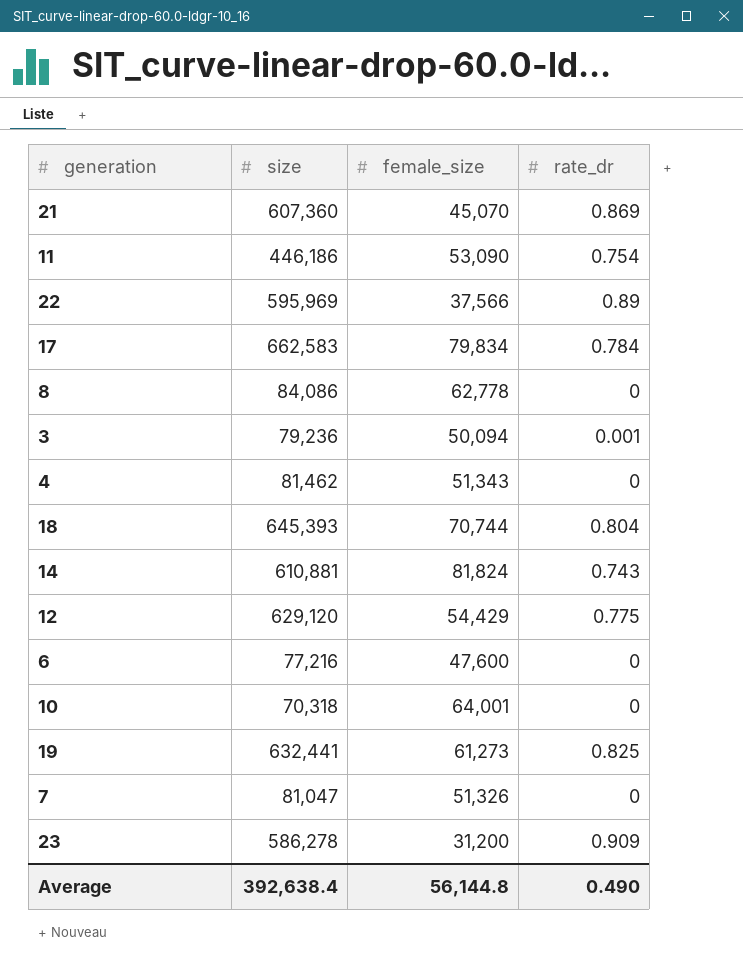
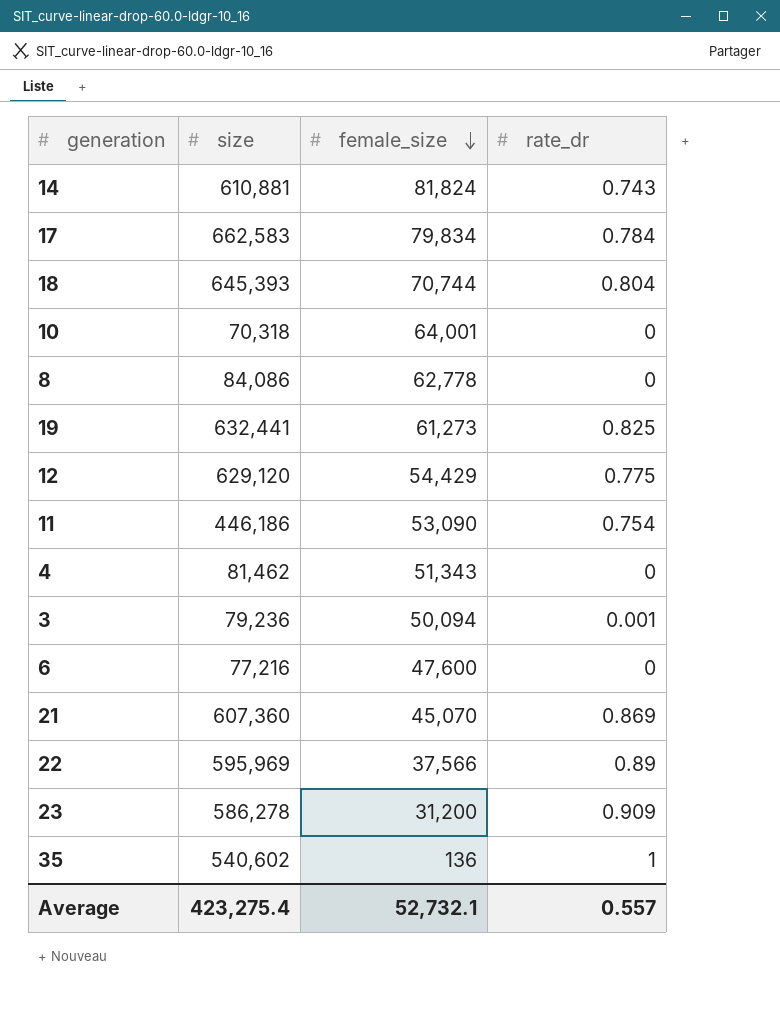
row order: none -> female_size descending
row 7: 81,047 | 51,326 | 0 -> none
row 35: none -> 540,602 | 136 | 1
Average | size: 392,638.4 -> 423,275.4
Average | female_size: 56,144.8 -> 52,732.1
Average | rate_dr: 0.490 -> 0.557

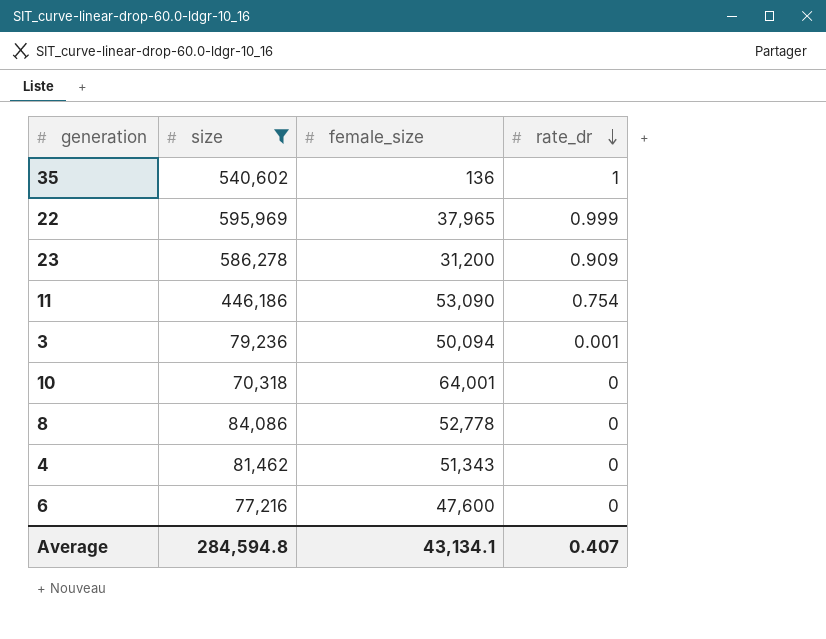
filter: none -> size <= 595,969
row order: female_size descending -> rate_dr descending
22 | female_size: 37,566 -> 37,965
22 | rate_dr: 0.89 -> 0.999
8 | female_size: 62,778 -> 52,778
Average | size: 423,275.4 -> 284,594.8
Average | female_size: 52,732.1 -> 43,134.1
Average | rate_dr: 0.557 -> 0.407

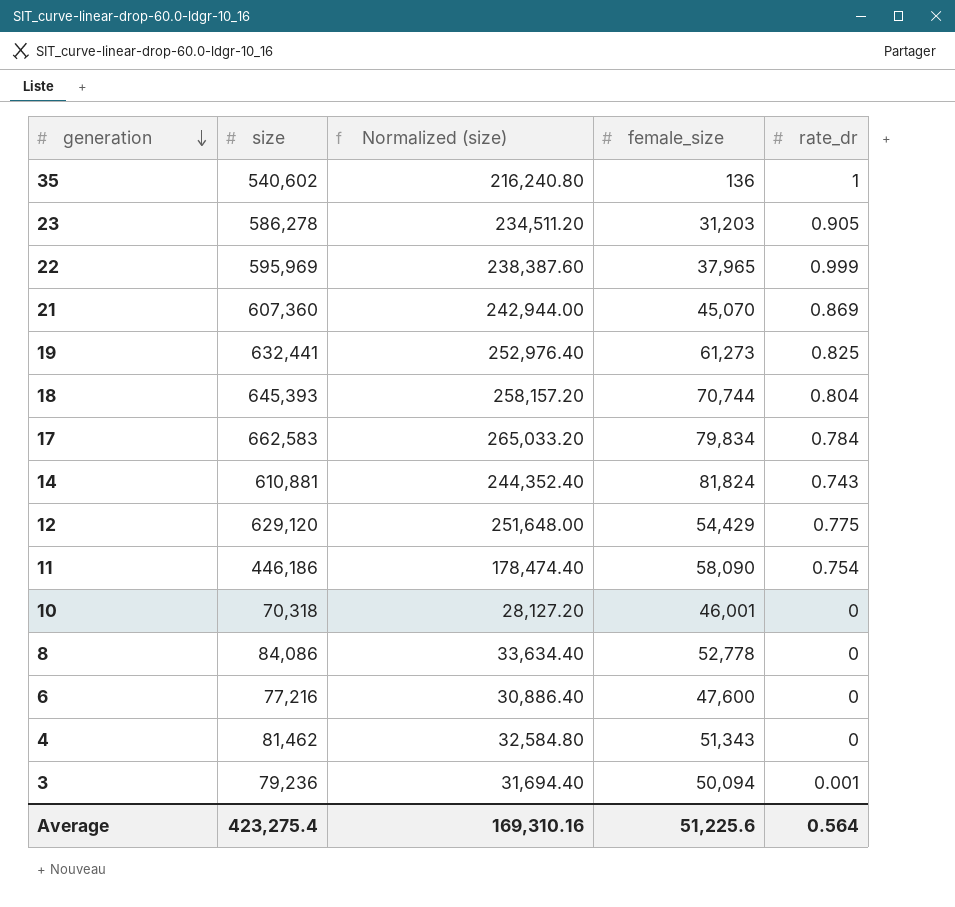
filter: size <= 595,969 -> none
row order: rate_dr descending -> generation descending
column Normalized (size) | formula: none -> [size] * 0.4
23 | female_size: 31,200 -> 31,203
23 | rate_dr: 0.909 -> 0.905
11 | female_size: 53,090 -> 58,090
10 | female_size: 64,001 -> 46,001
Average | size: 284,594.8 -> 423,275.4
Average | female_size: 43,134.1 -> 51,225.6
Average | rate_dr: 0.407 -> 0.564

